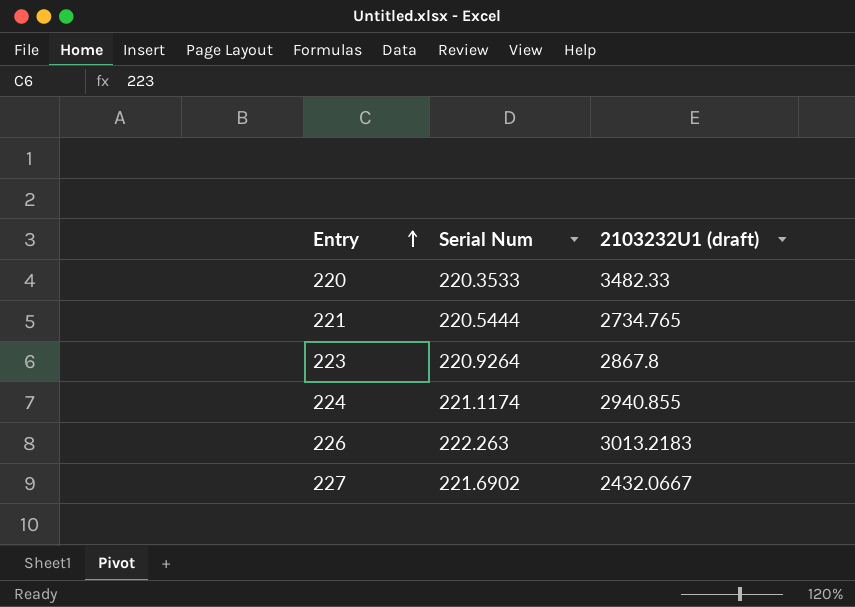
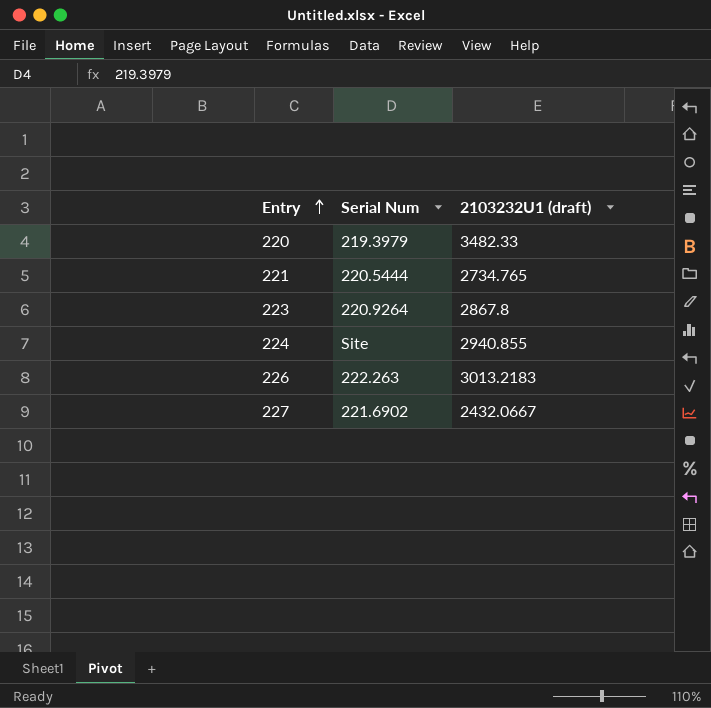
220 | Serial Num: 220.3533 -> 219.3979
224 | Serial Num: 221.1174 -> Site

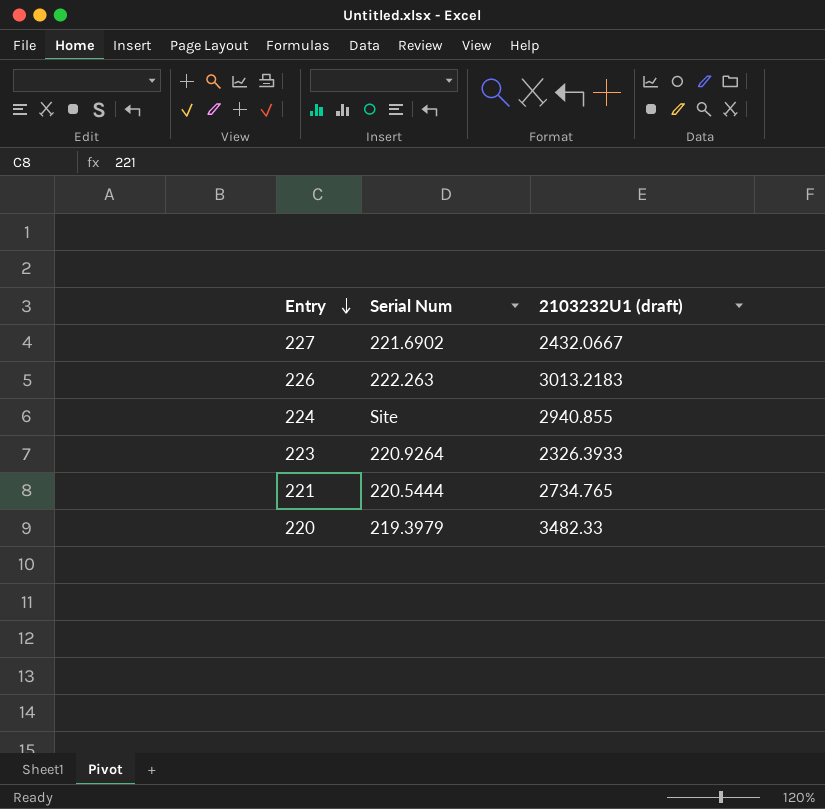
row order: Entry ascending -> Entry descending
223 | 2103232U1 (draft): 2867.8 -> 2326.3933

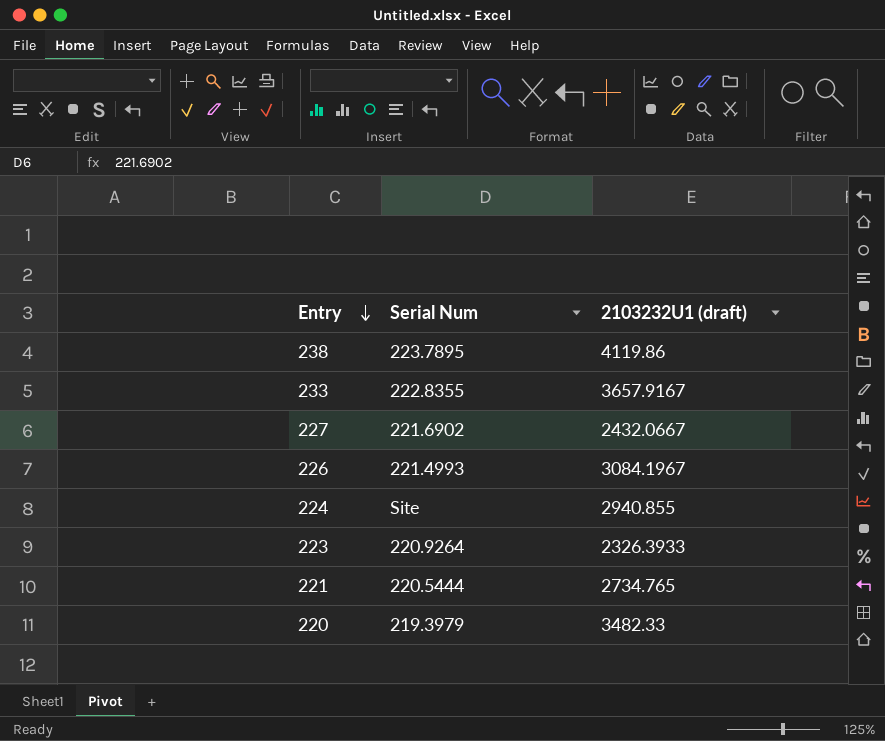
row 238: none -> 223.7895 | 4119.86
row 233: none -> 222.8355 | 3657.9167
226 | Serial Num: 222.263 -> 221.4993
226 | 2103232U1 (draft): 3013.2183 -> 3084.1967

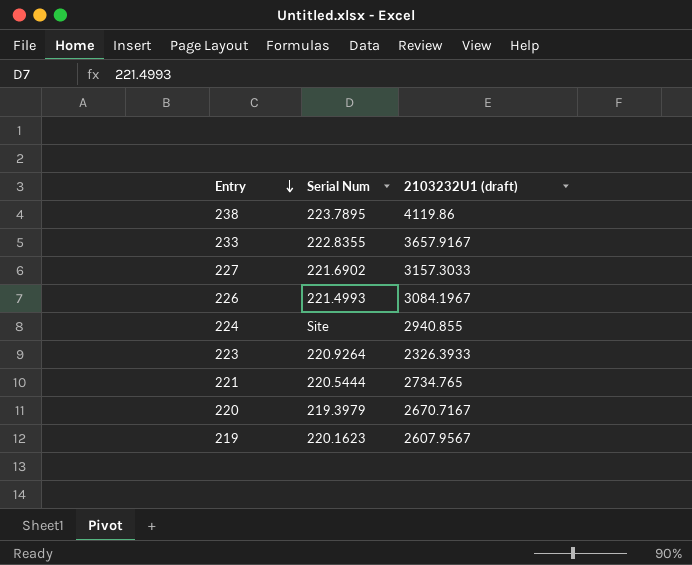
227 | 2103232U1 (draft): 2432.0667 -> 3157.3033
220 | 2103232U1 (draft): 3482.33 -> 2670.7167
row 219: none -> 220.1623 | 2607.9567

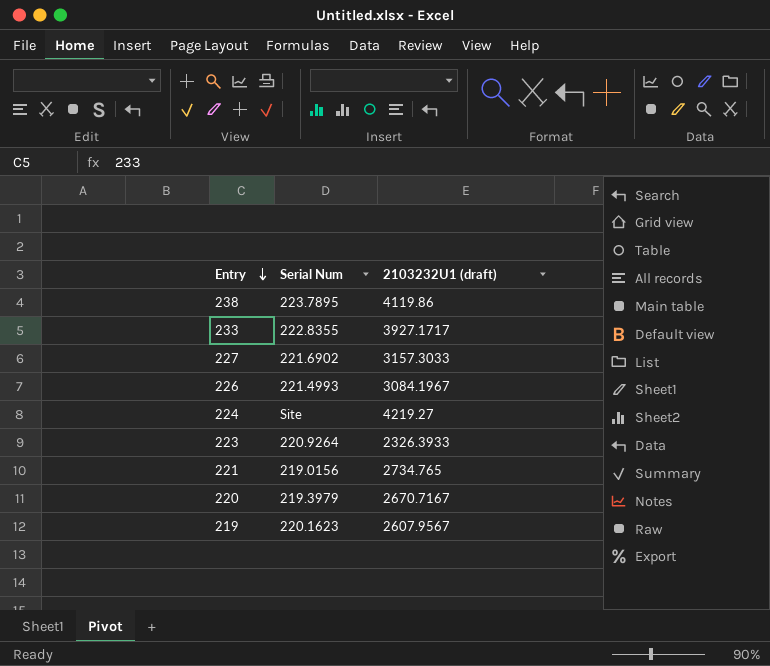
233 | 2103232U1 (draft): 3657.9167 -> 3927.1717
224 | 2103232U1 (draft): 2940.855 -> 4219.27
221 | Serial Num: 220.5444 -> 219.0156

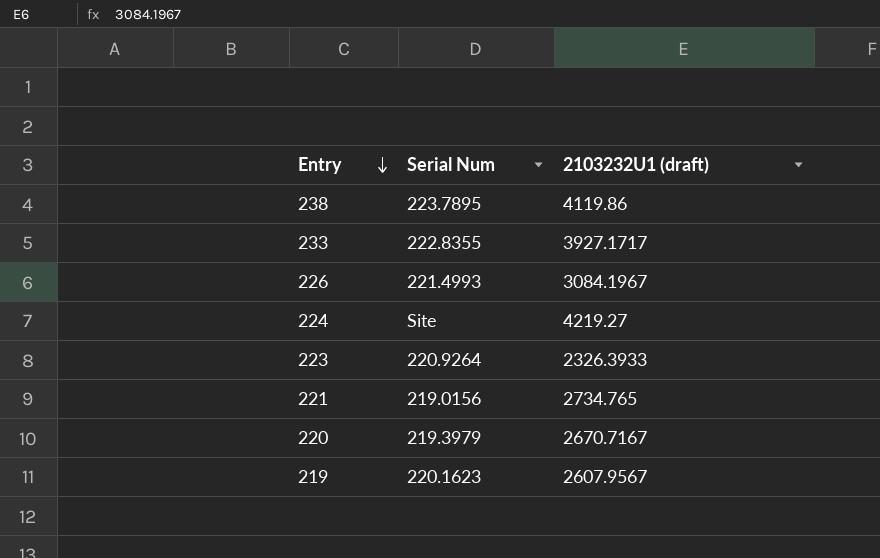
row 227: 221.6902 | 3157.3033 -> none

